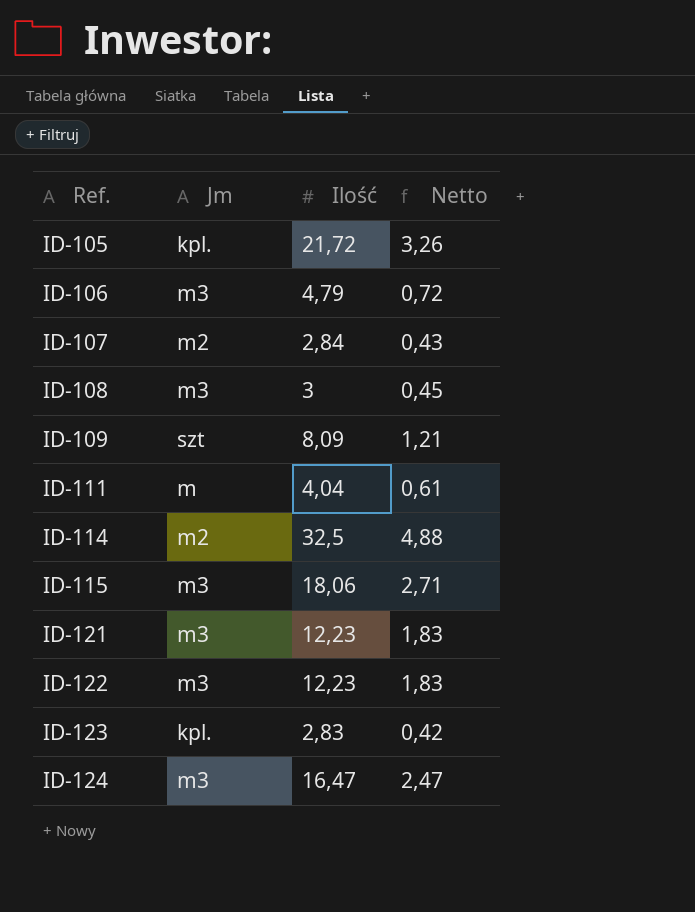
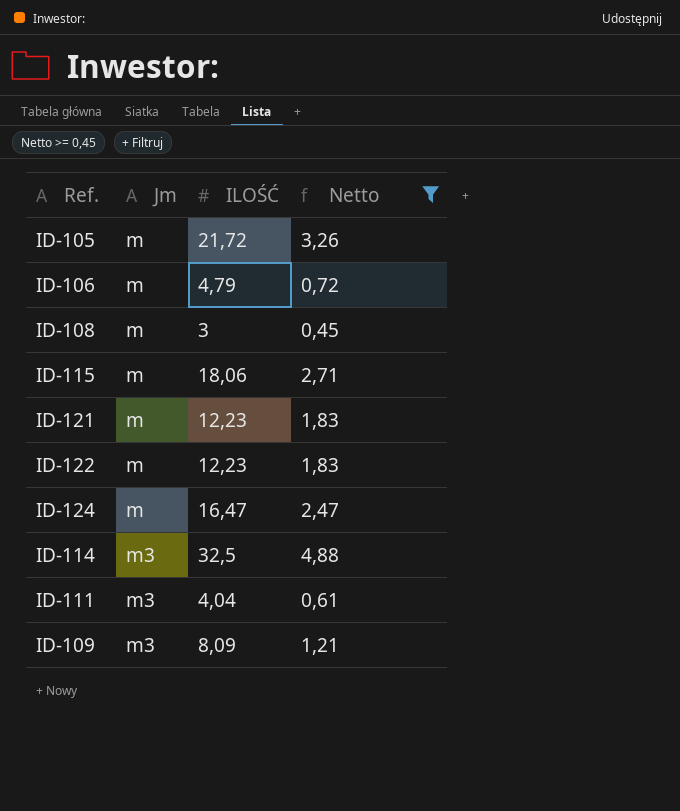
filter: none -> Netto >= 0,45
row order: Ref. ascending -> Jm ascending
column name: Ilość -> ILOŚĆ
ID-105 | Jm: kpl. -> m
ID-106 | Jm: m3 -> m
ID-108 | Jm: m3 -> m
ID-115 | Jm: m3 -> m
ID-121 | Jm: m3 -> m
ID-122 | Jm: m3 -> m
ID-124 | Jm: m3 -> m
ID-114 | Jm: m2 -> m3
ID-111 | Jm: m -> m3
ID-109 | Jm: szt -> m3

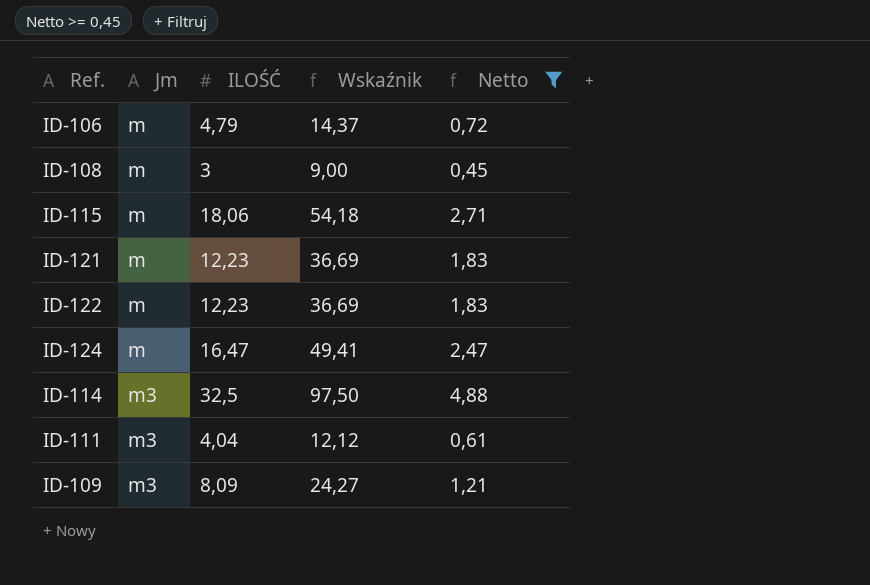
column Wskaźnik | formula: none -> [ILOŚĆ] * 3
row ID-105: m | 21,72 | 3,26 -> none

